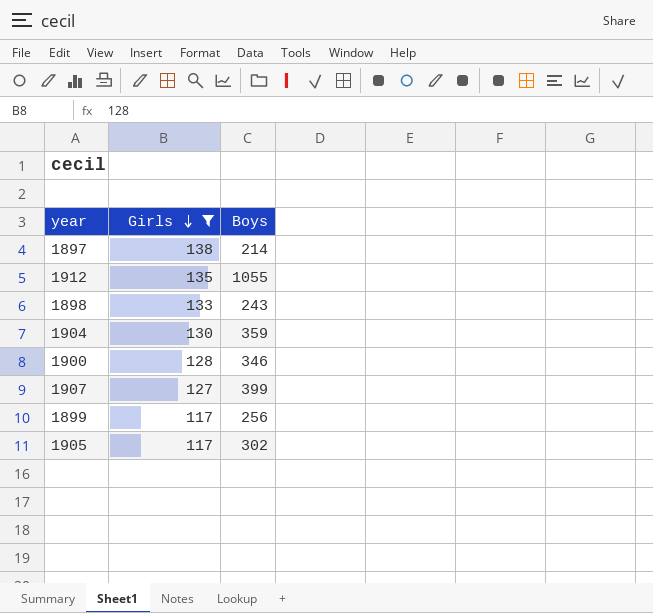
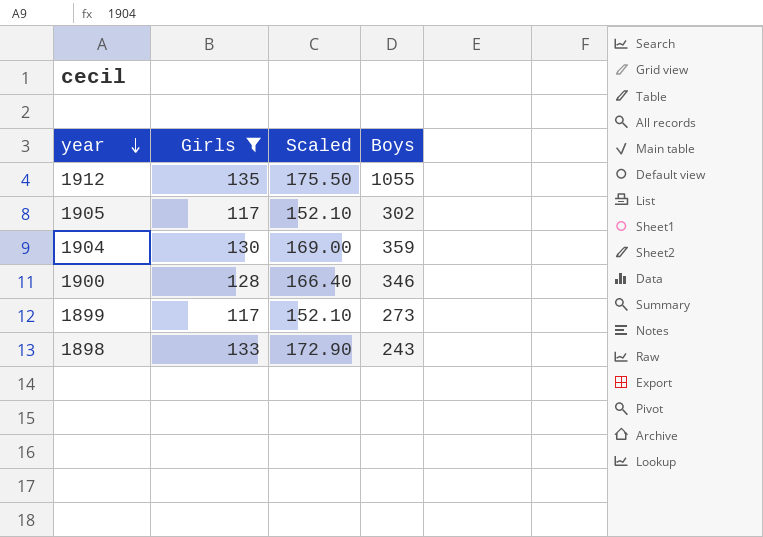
row order: Girls descending -> year descending
column Scaled | formula: none -> [Girls] * 1.3
row 1897: 138 | 214 -> none
row 1907: 127 | 399 -> none
1899 | Boys: 256 -> 273

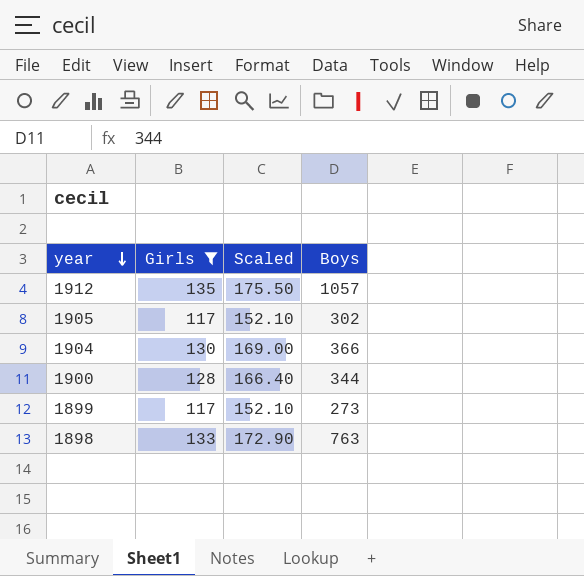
1912 | Boys: 1055 -> 1057
1904 | Boys: 359 -> 366
1900 | Boys: 346 -> 344
1898 | Boys: 243 -> 763

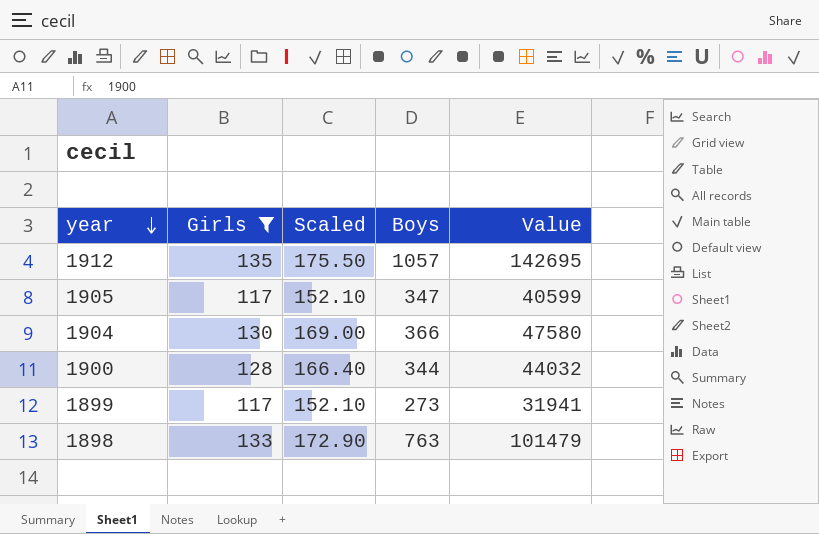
column Value | formula: none -> [Girls] * [Boys]
1905 | Boys: 302 -> 347

